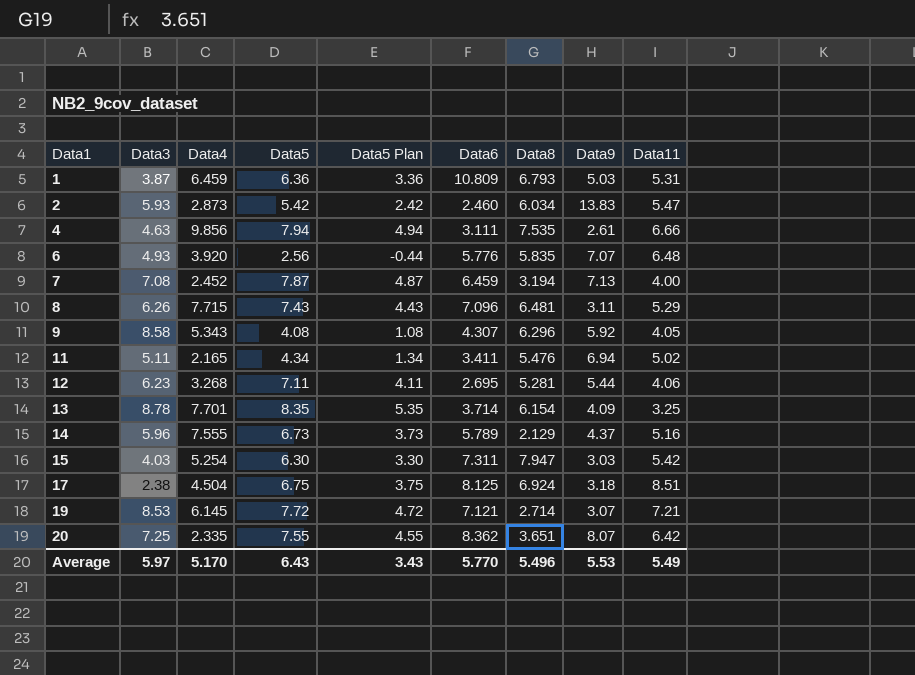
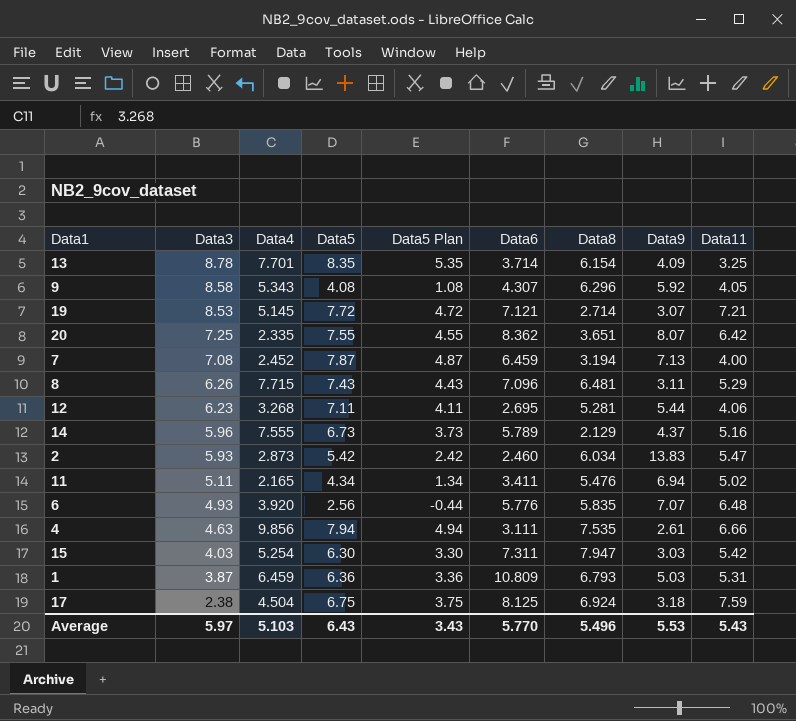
row order: Data1 ascending -> Data3 descending
19 | Data4: 6.145 -> 5.145
17 | Data11: 8.51 -> 7.59
Average | Data4: 5.170 -> 5.103
Average | Data11: 5.49 -> 5.43

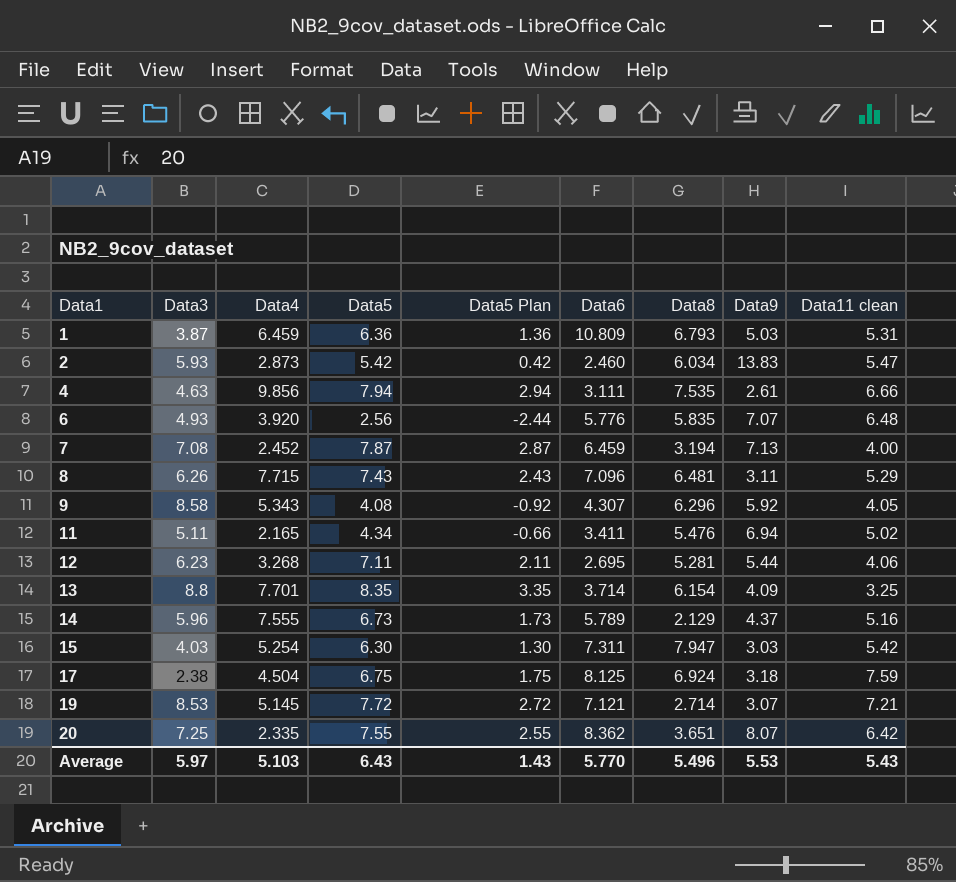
row order: Data3 descending -> Data1 ascending
column Data5 Plan | formula: [Data5] - 3 -> [Data5] - 5
column name: Data11 -> Data11 clean
13 | Data3: 8.78 -> 8.8
Average | Data5 Plan: 3.43 -> 1.43

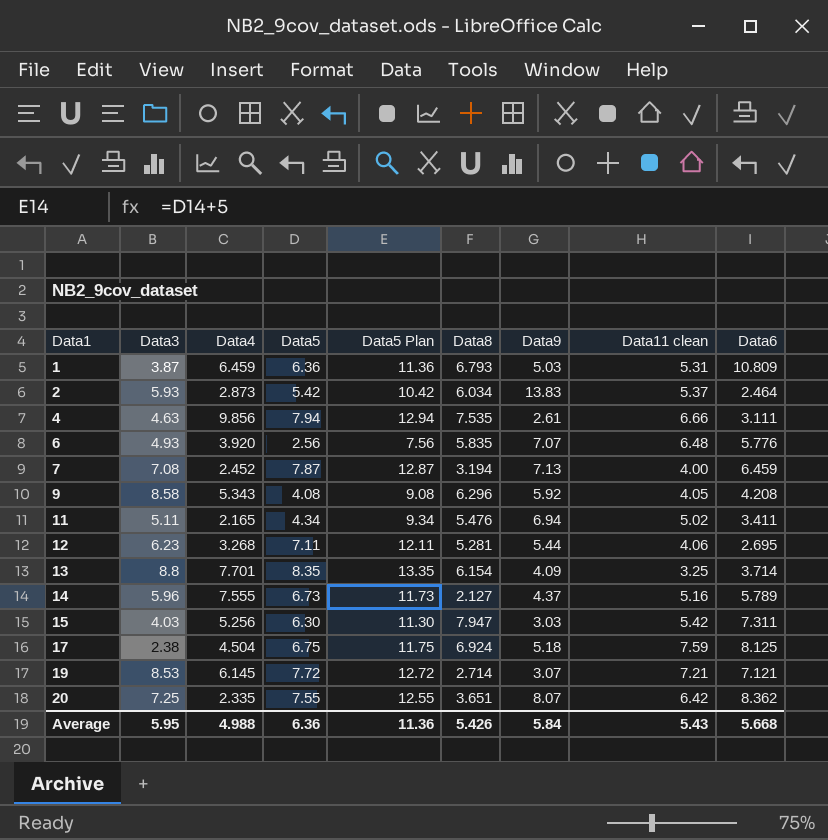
column Data5 Plan | formula: [Data5] - 5 -> [Data5] + 5
column Data6 | position: 6 -> 9
row 8: 6.26 | 7.715 | 7.43 | 2.43 | 7.096 | 6.481 | 3.11 | 5.29 -> none
2 | Data11 clean: 5.47 -> 5.37
2 | Data6: 2.460 -> 2.464
9 | Data6: 4.307 -> 4.208
14 | Data8: 2.129 -> 2.127
15 | Data4: 5.254 -> 5.256
17 | Data9: 3.18 -> 5.18
19 | Data4: 5.145 -> 6.145
Average | Data3: 5.97 -> 5.95
Average | Data4: 5.103 -> 4.988
Average | Data5: 6.43 -> 6.36
Average | Data5 Plan: 1.43 -> 11.36
Average | Data8: 5.496 -> 5.426
Average | Data9: 5.53 -> 5.84
Average | Data6: 5.770 -> 5.668

